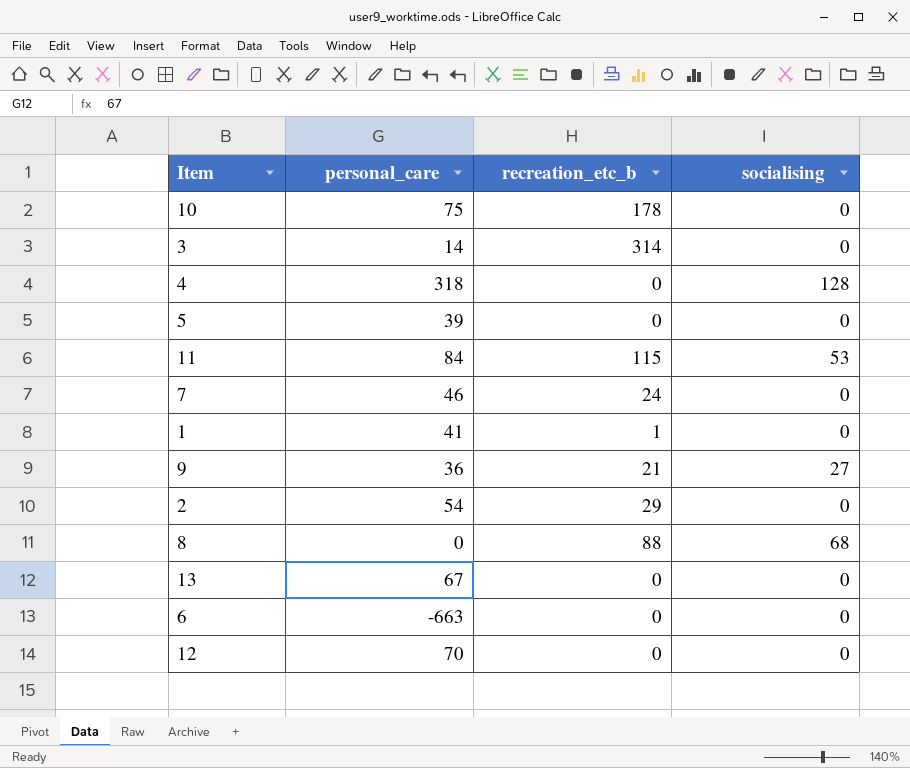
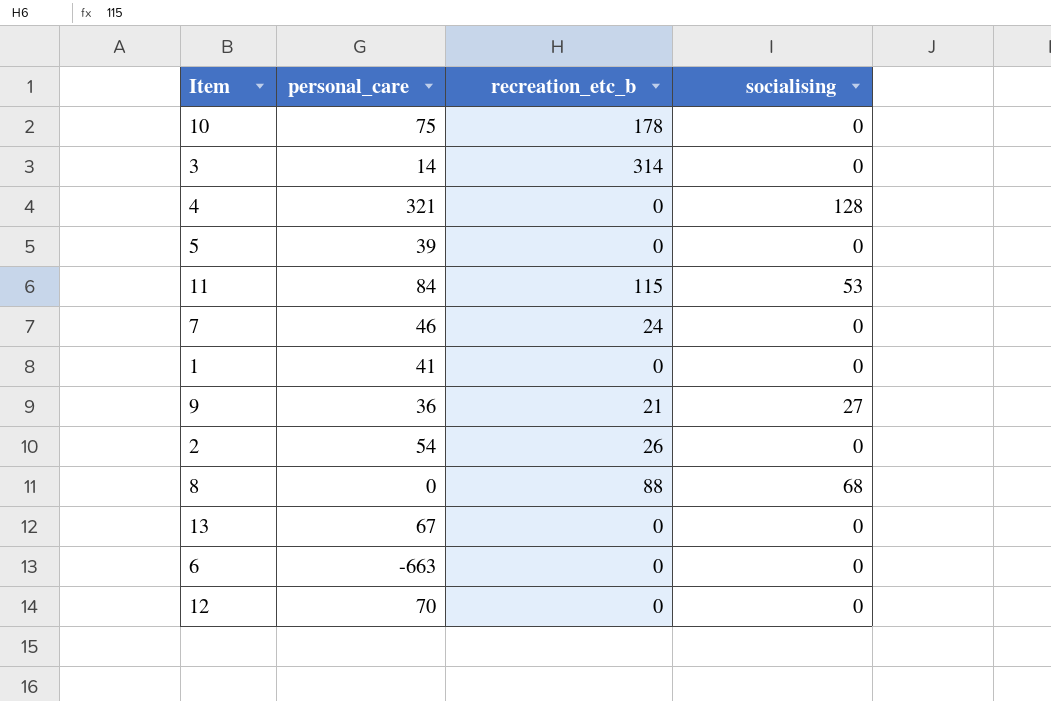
4 | personal_care: 318 -> 321
1 | recreation_etc_b: 1 -> 0
2 | recreation_etc_b: 29 -> 26

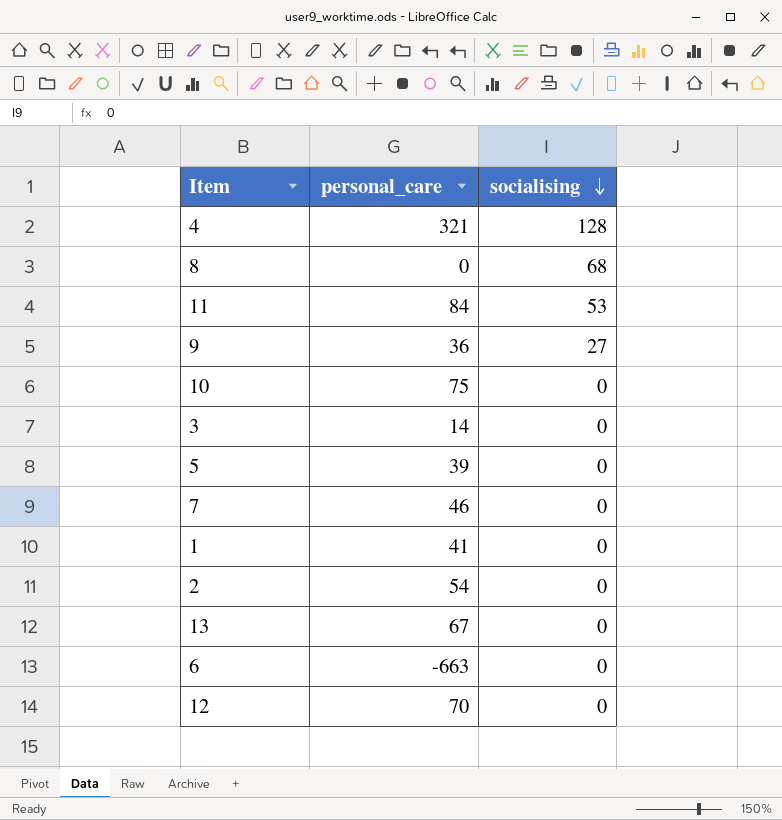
row order: none -> socialising descending
column recreation_etc_b | position: 3 -> none

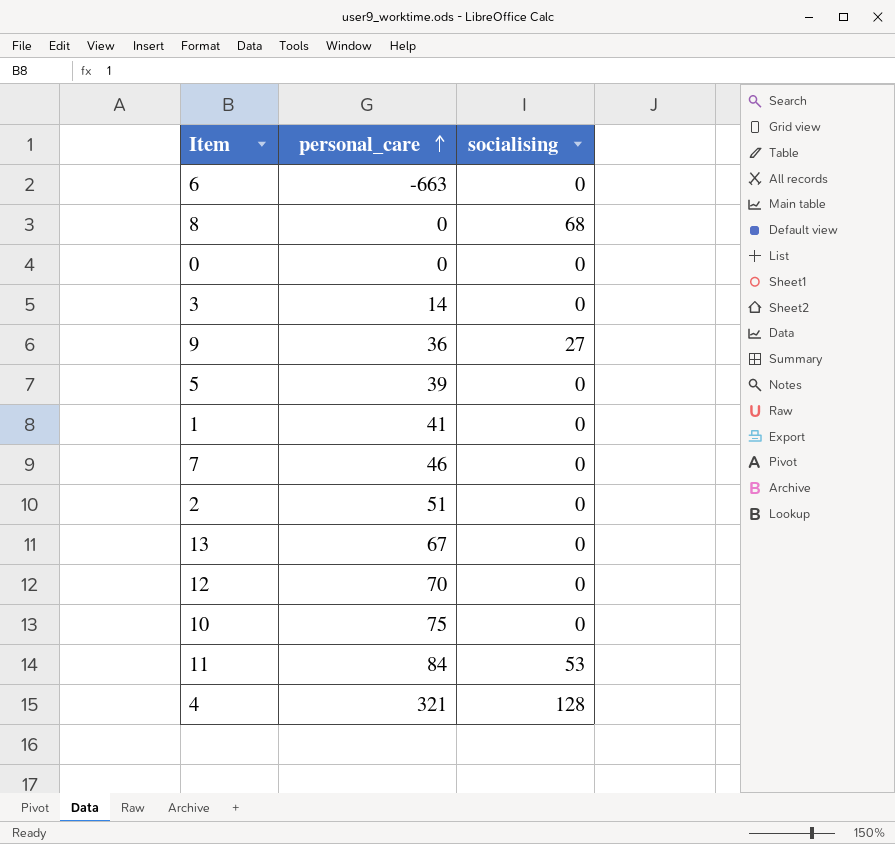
row order: socialising descending -> personal_care ascending
row 0: none -> 0 | 0
2 | personal_care: 54 -> 51

